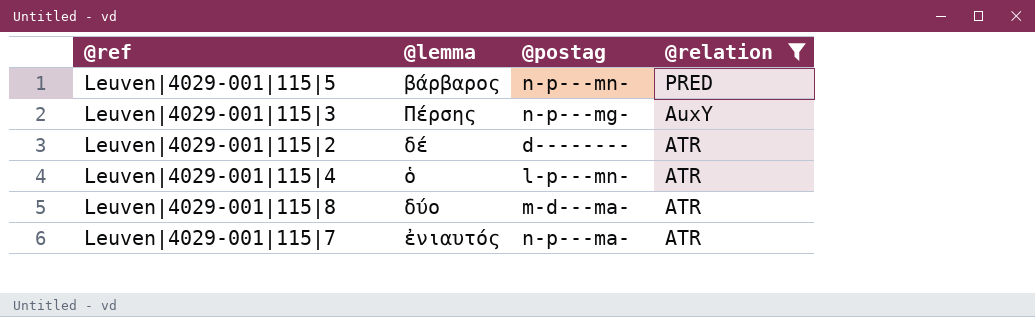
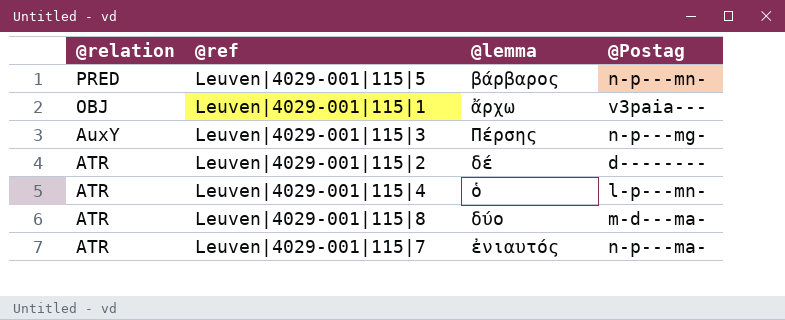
filter: @relation != OBJ -> none
column @relation | position: 4 -> 1
column name: @postag -> @Postag

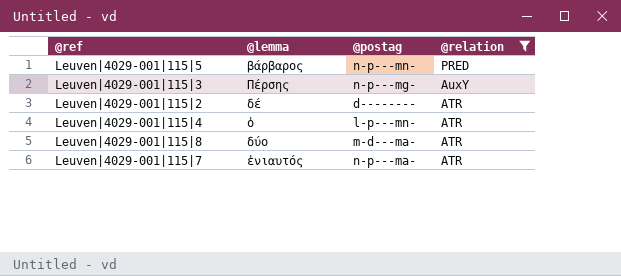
filter: none -> @relation != OBJ
column name: @Postag -> @postag
column @relation | position: 1 -> 4

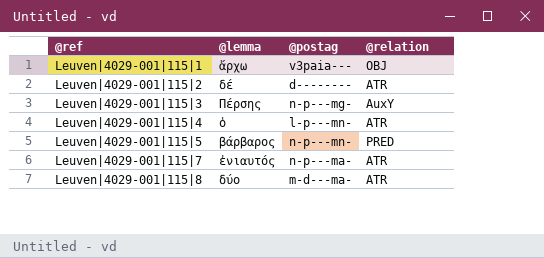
filter: @relation != OBJ -> none
row order: @relation descending -> @ref ascending

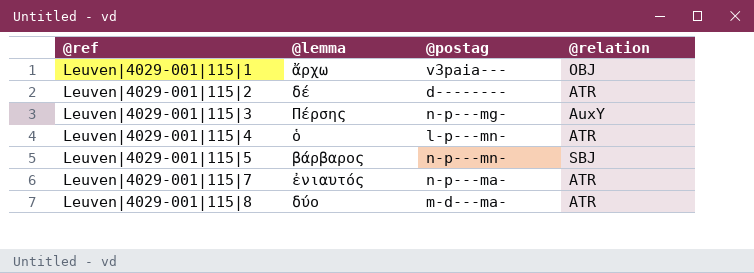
Leuven|4029-001|115|5 | @relation: PRED -> SBJ

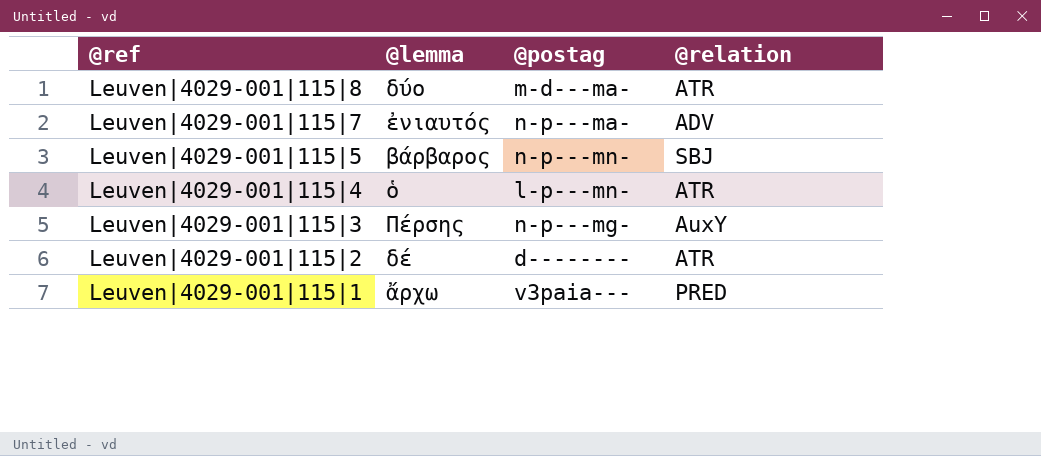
row order: @ref ascending -> @ref descending
Leuven|4029-001|115|7 | @relation: ATR -> ADV
Leuven|4029-001|115|1 | @relation: OBJ -> PRED

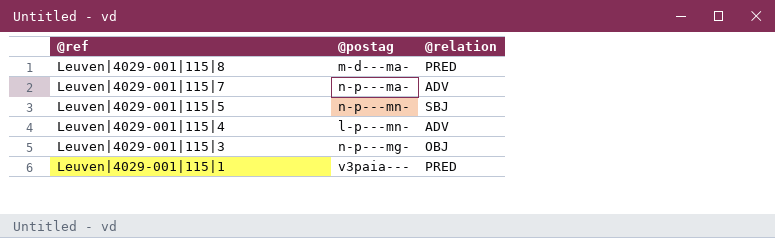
column @lemma | position: 2 -> none
row Leuven|4029-001|115|2: δέ | d-------- | ATR -> none
Leuven|4029-001|115|8 | @relation: ATR -> PRED
Leuven|4029-001|115|4 | @relation: ATR -> ADV
Leuven|4029-001|115|3 | @relation: AuxY -> OBJ

